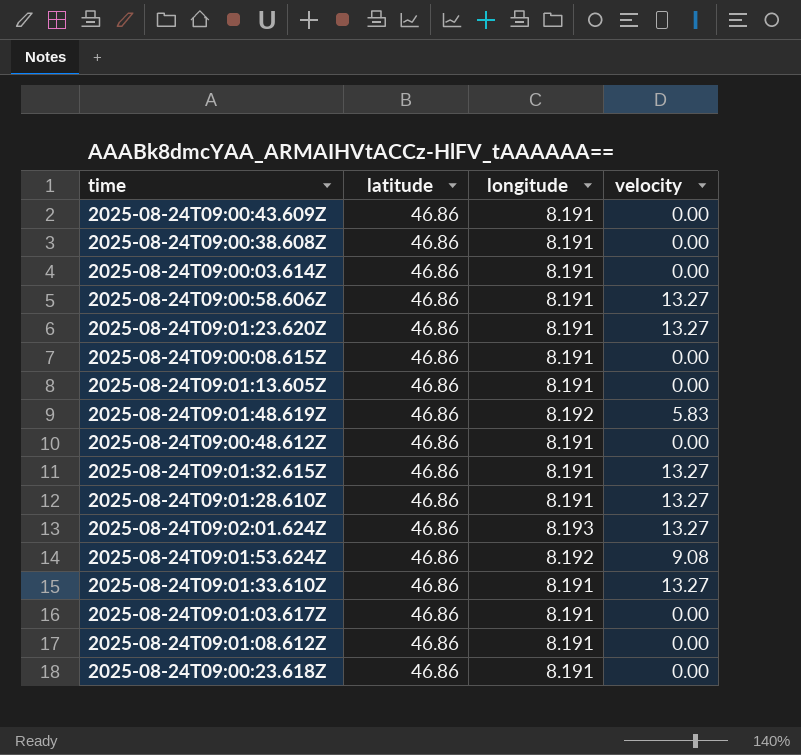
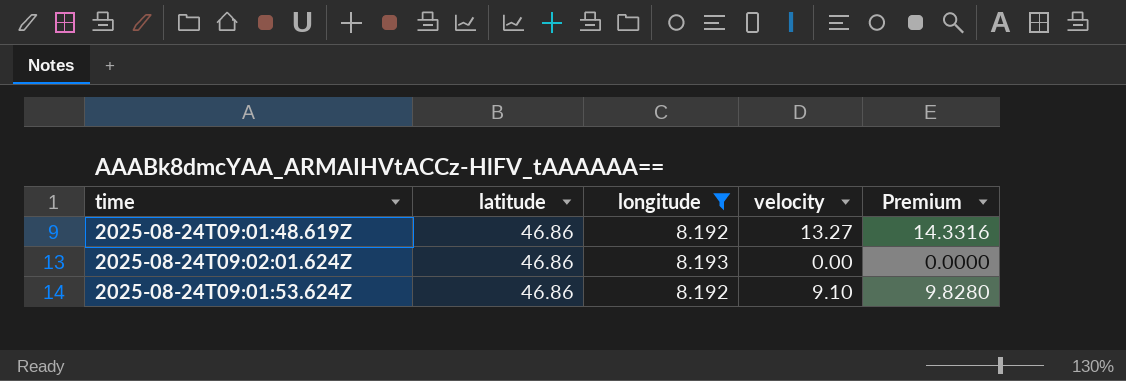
filter: none -> longitude != 8.191
column Premium | formula: none -> [velocity] * 1.08
2025-08-24T09:01:48.619Z | velocity: 5.83 -> 13.27
2025-08-24T09:02:01.624Z | velocity: 13.27 -> 0.00
2025-08-24T09:01:53.624Z | velocity: 9.08 -> 9.10

